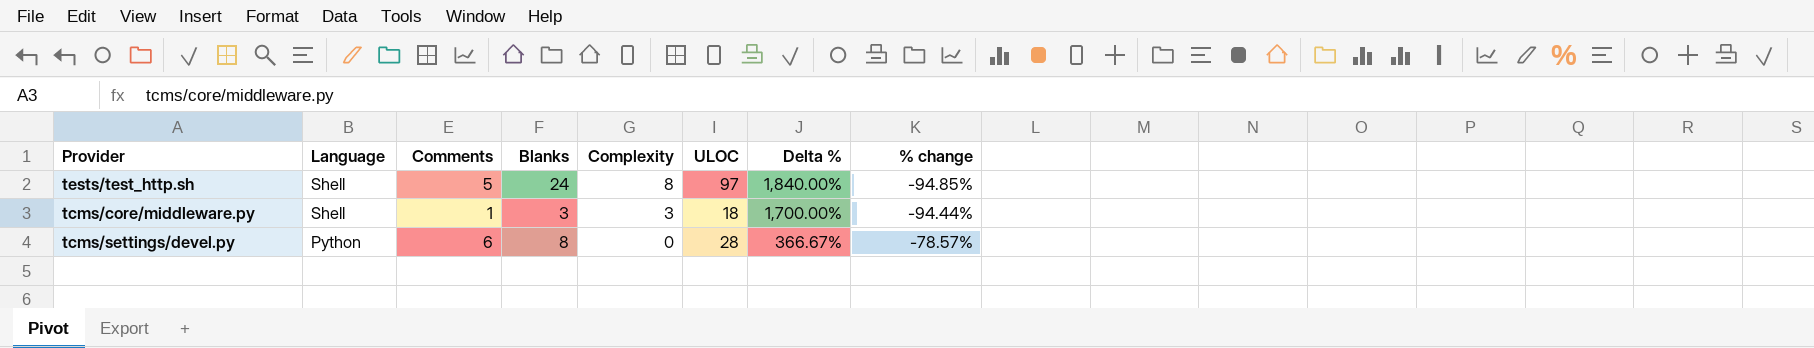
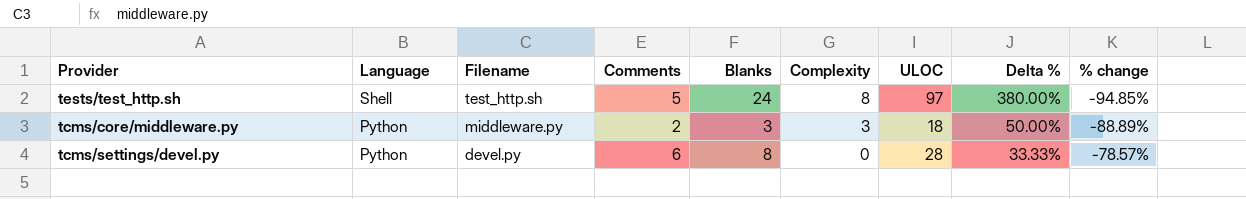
column Filename | position: none -> 3
column Delta % | formula: ([ULOC] - [Comments]) / [Comments] -> ([Blanks] - [Comments]) / [Comments]
tcms/core/middleware.py | Language: Shell -> Python
tcms/core/middleware.py | Comments: 1 -> 2
tcms/core/middleware.py | % change: -94.44% -> -88.89%

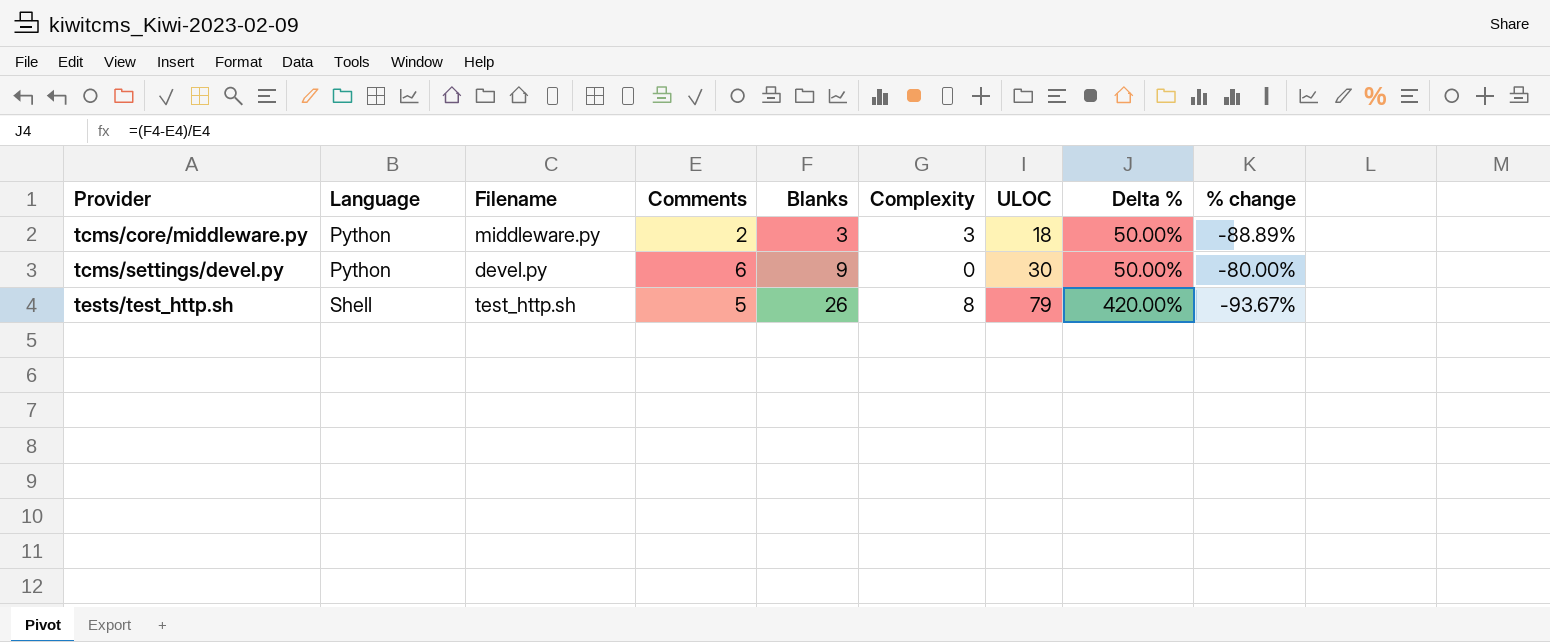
row order: Language descending -> Provider ascending
tcms/settings/devel.py | Blanks: 8 -> 9
tcms/settings/devel.py | ULOC: 28 -> 30
tcms/settings/devel.py | Delta %: 33.33% -> 50.00%
tcms/settings/devel.py | % change: -78.57% -> -80.00%
tests/test_http.sh | Blanks: 24 -> 26
tests/test_http.sh | ULOC: 97 -> 79
tests/test_http.sh | Delta %: 380.00% -> 420.00%
tests/test_http.sh | % change: -94.85% -> -93.67%

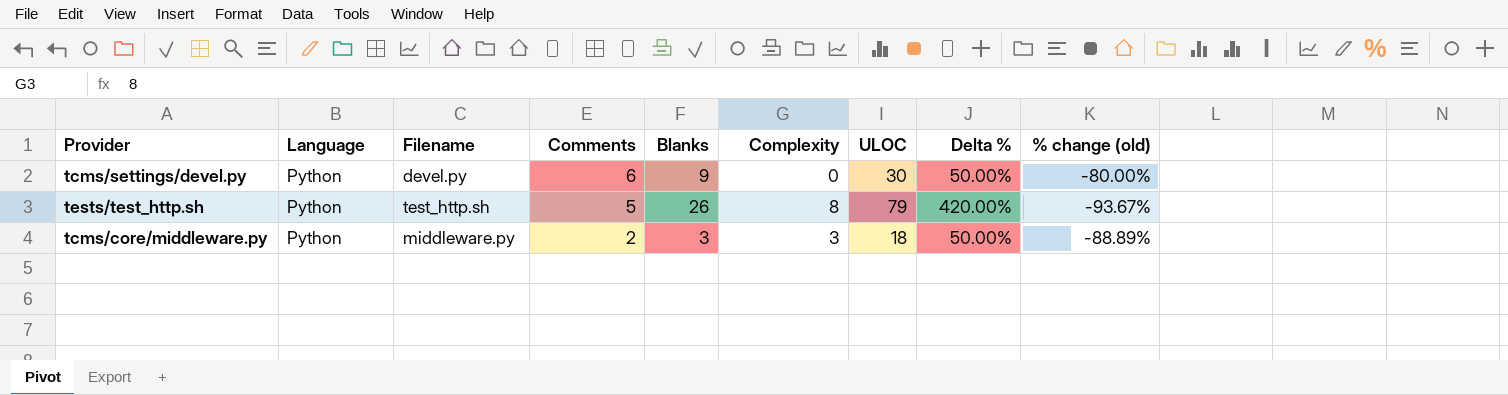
row order: Provider ascending -> Comments descending
column name: % change -> % change (old)
tests/test_http.sh | Language: Shell -> Python

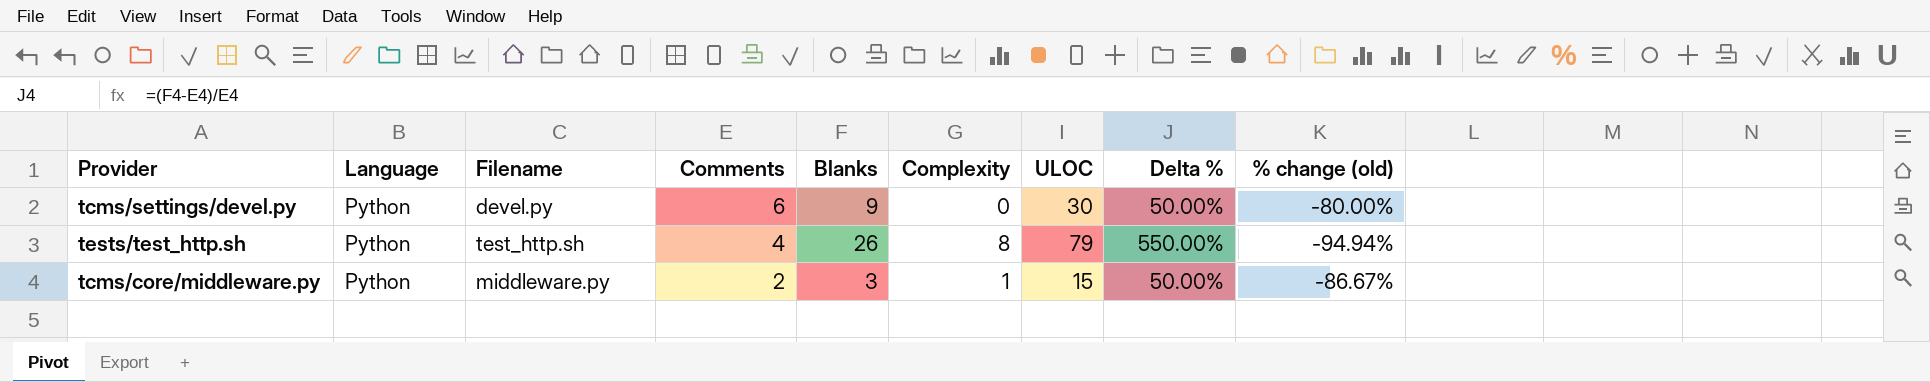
tests/test_http.sh | Comments: 5 -> 4
tests/test_http.sh | Delta %: 420.00% -> 550.00%
tests/test_http.sh | % change (old): -93.67% -> -94.94%
tcms/core/middleware.py | Complexity: 3 -> 1
tcms/core/middleware.py | ULOC: 18 -> 15
tcms/core/middleware.py | % change (old): -88.89% -> -86.67%

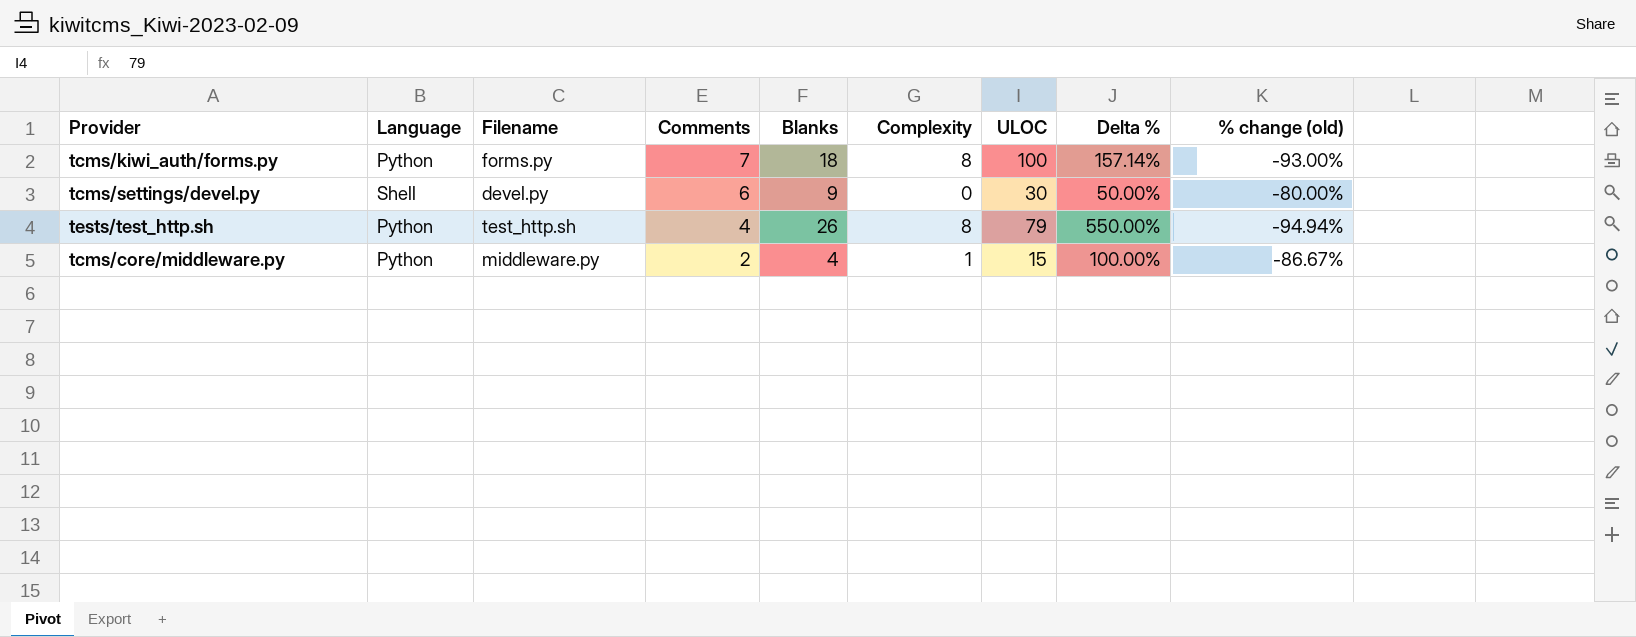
row tcms/kiwi_auth/forms.py: none -> Python | forms.py | 7 | 18 | 8 | 100 | 157.14% | -93.00%
tcms/settings/devel.py | Language: Python -> Shell
tcms/core/middleware.py | Blanks: 3 -> 4
tcms/core/middleware.py | Delta %: 50.00% -> 100.00%

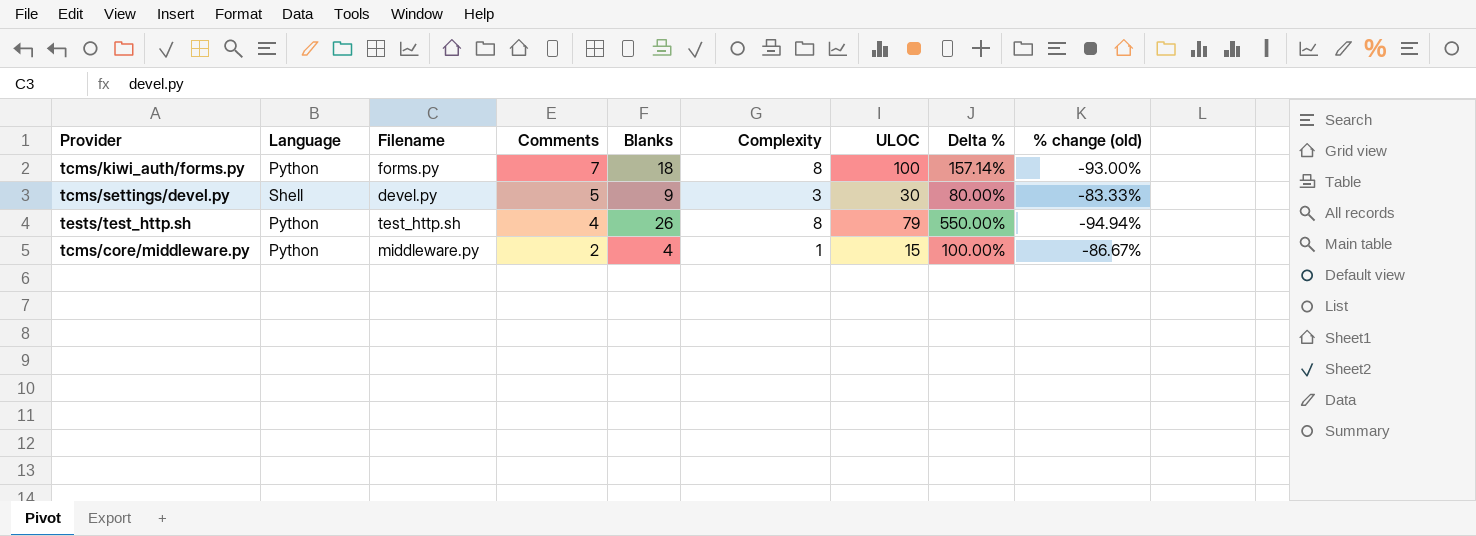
tcms/settings/devel.py | Comments: 6 -> 5
tcms/settings/devel.py | Complexity: 0 -> 3
tcms/settings/devel.py | Delta %: 50.00% -> 80.00%
tcms/settings/devel.py | % change (old): -80.00% -> -83.33%

